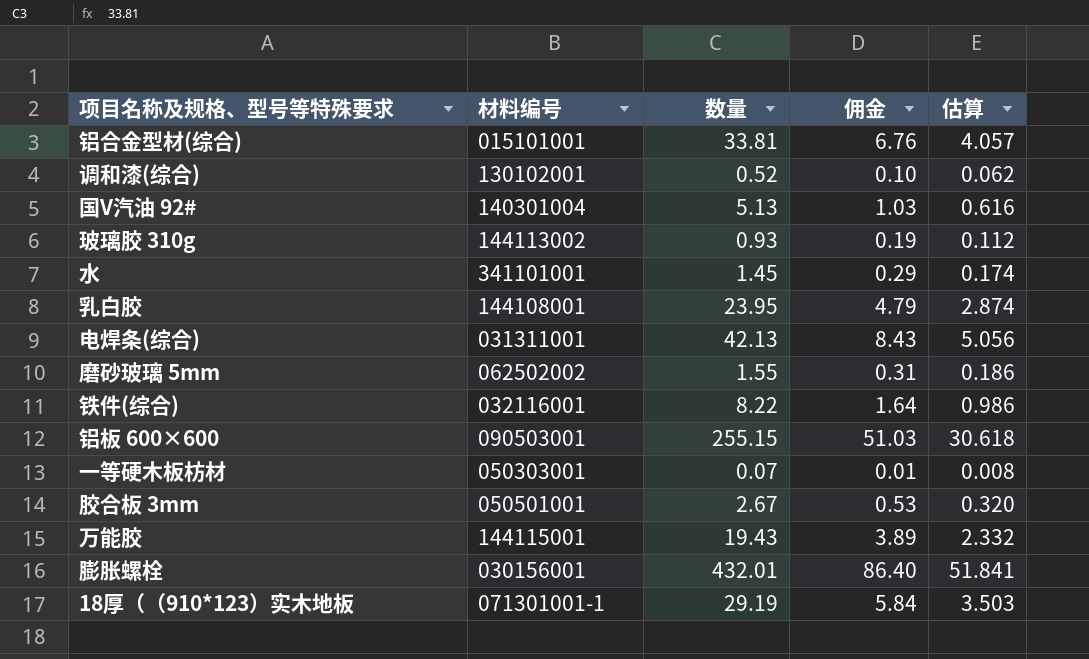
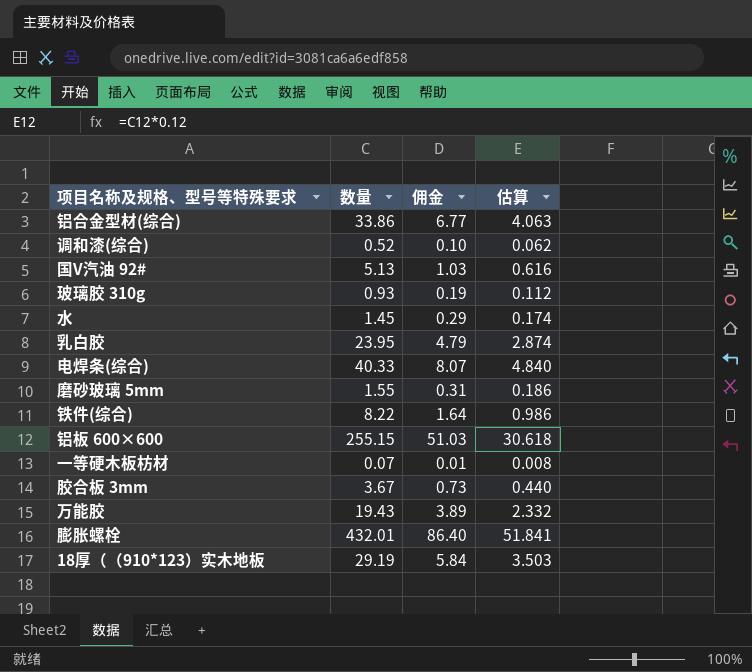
column 材料编号 | position: 2 -> none
铝合金型材(综合) | 数量: 33.81 -> 33.86
铝合金型材(综合) | 佣金: 6.76 -> 6.77
铝合金型材(综合) | 估算: 4.057 -> 4.063
电焊条(综合) | 数量: 42.13 -> 40.33
电焊条(综合) | 佣金: 8.43 -> 8.07
电焊条(综合) | 估算: 5.056 -> 4.840
胶合板 3mm | 数量: 2.67 -> 3.67
胶合板 3mm | 佣金: 0.53 -> 0.73
胶合板 3mm | 估算: 0.320 -> 0.440

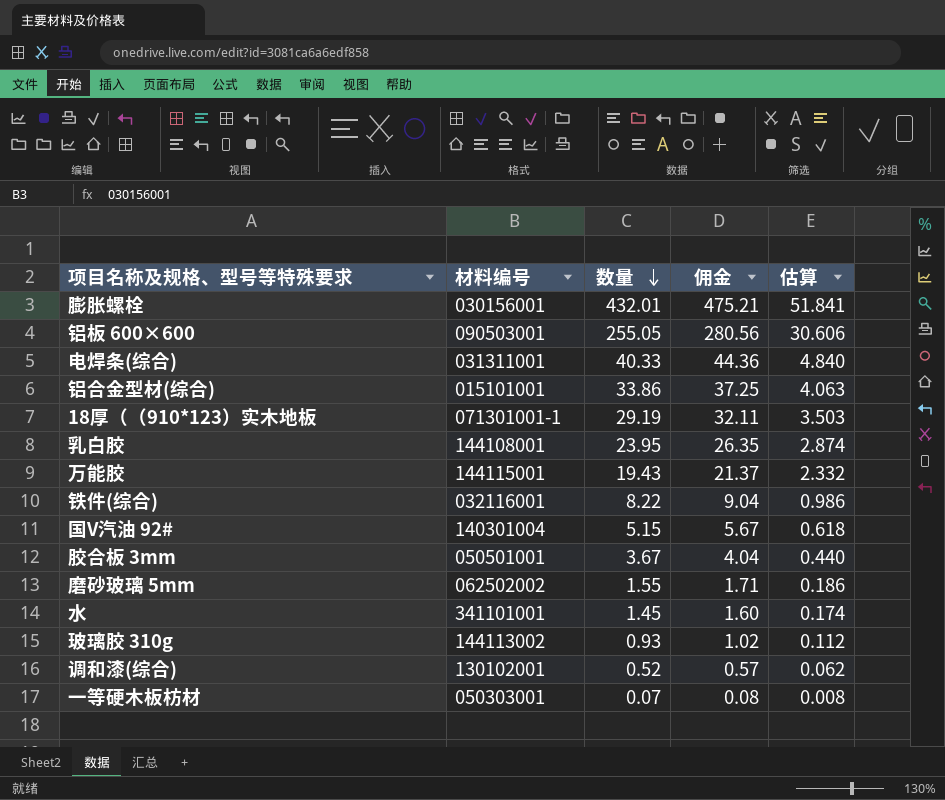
row order: none -> 数量 descending
column 材料编号 | position: none -> 2
column 佣金 | formula: [数量] * 0.2 -> [数量] * 1.1
铝板 600×600 | 数量: 255.15 -> 255.05
铝板 600×600 | 估算: 30.618 -> 30.606
国V汽油 92# | 数量: 5.13 -> 5.15
国V汽油 92# | 估算: 0.616 -> 0.618

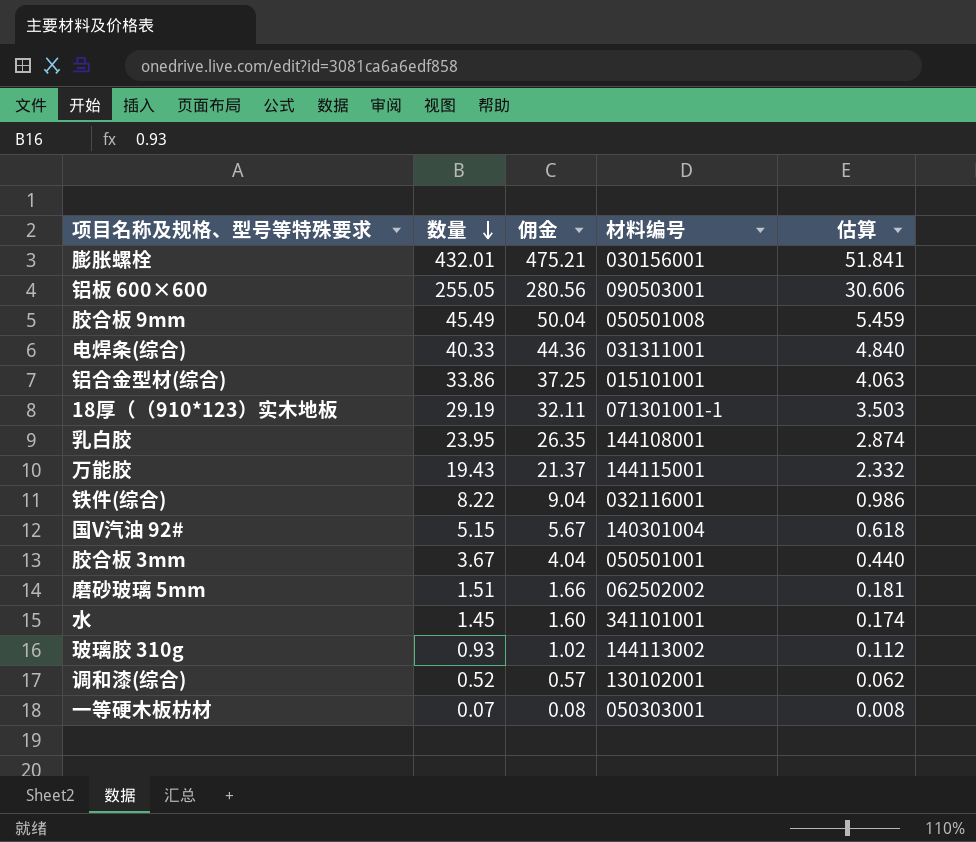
column 材料编号 | position: 2 -> 4
row 胶合板 9mm: none -> 45.49 | 50.04 | 050501008 | 5.459
磨砂玻璃 5mm | 数量: 1.55 -> 1.51
磨砂玻璃 5mm | 佣金: 1.71 -> 1.66
磨砂玻璃 5mm | 估算: 0.186 -> 0.181

